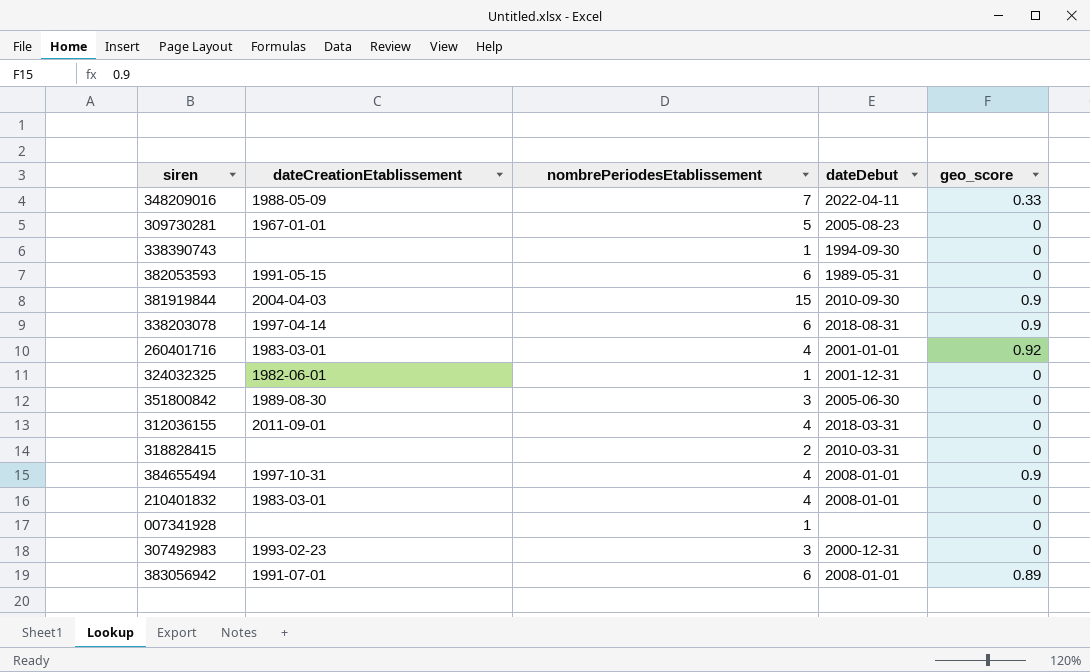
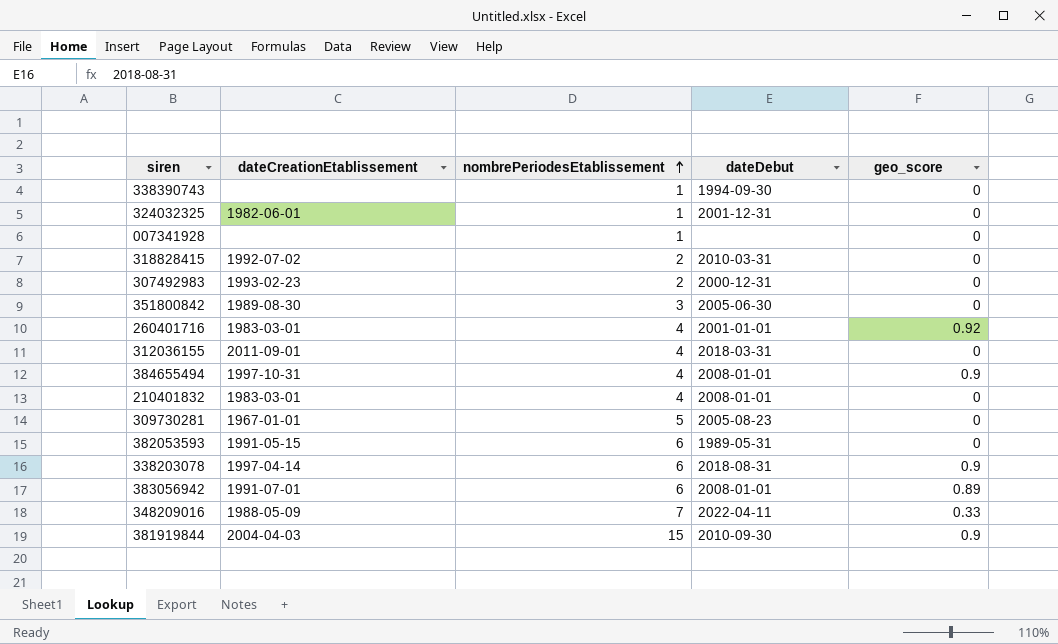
row order: none -> nombrePeriodesEtablissement ascending
318828415 | dateCreationEtablissement: none -> 1992-07-02
307492983 | nombrePeriodesEtablissement: 3 -> 2

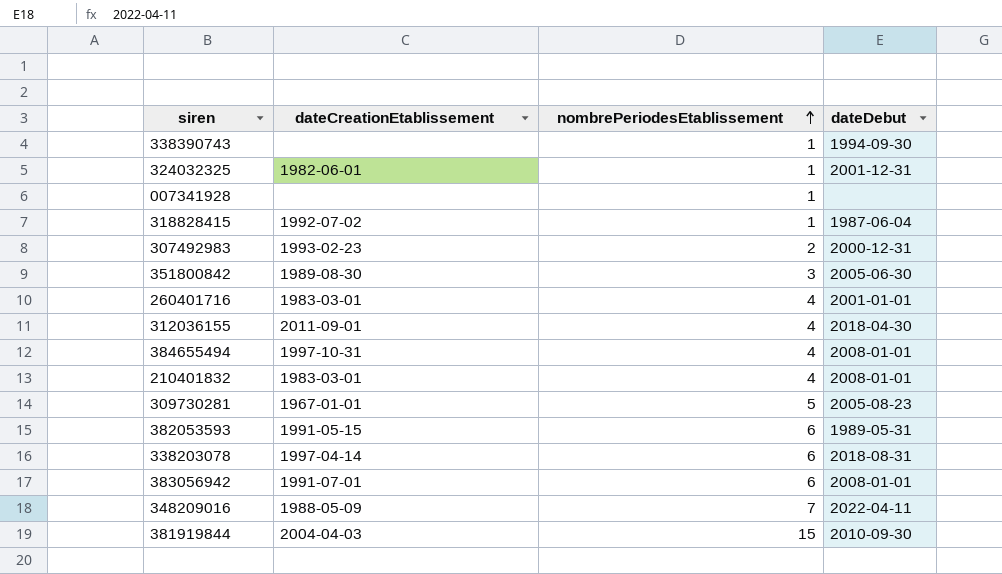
column geo_score | position: 5 -> none
318828415 | nombrePeriodesEtablissement: 2 -> 1
318828415 | dateDebut: 2010-03-31 -> 1987-06-04
312036155 | dateDebut: 2018-03-31 -> 2018-04-30

